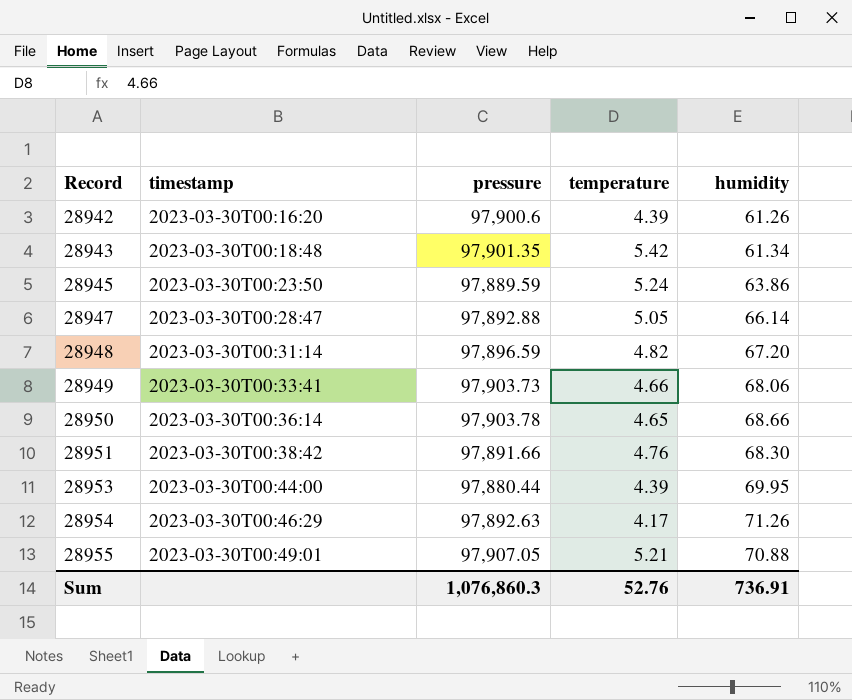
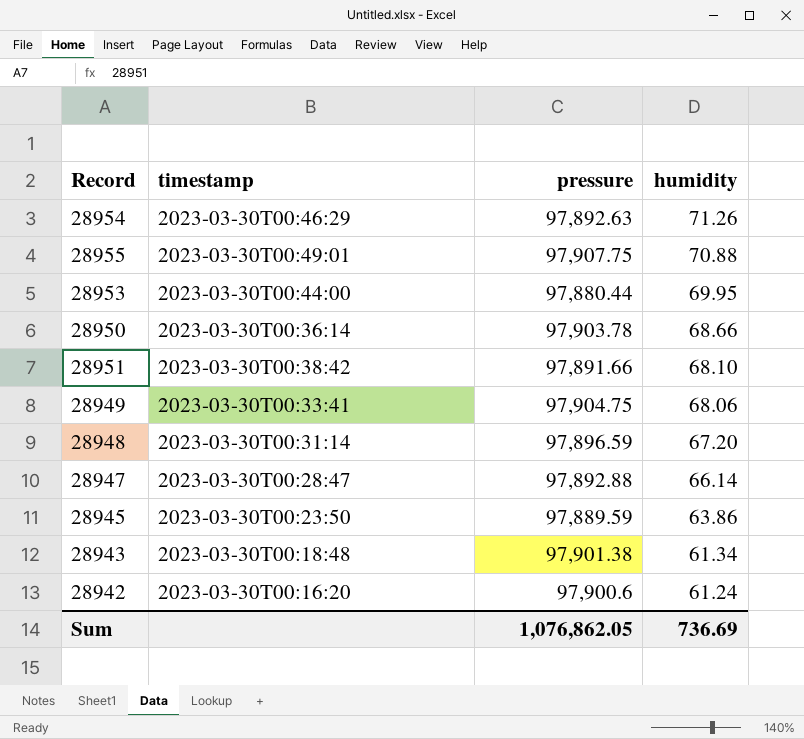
row order: Record ascending -> humidity descending
column temperature | position: 4 -> none
28955 | pressure: 97,907.05 -> 97,907.75
28951 | humidity: 68.30 -> 68.10
28949 | pressure: 97,903.73 -> 97,904.75
28943 | pressure: 97,901.35 -> 97,901.38
28942 | humidity: 61.26 -> 61.24
Sum | pressure: 1,076,860.3 -> 1,076,862.05
Sum | humidity: 736.91 -> 736.69

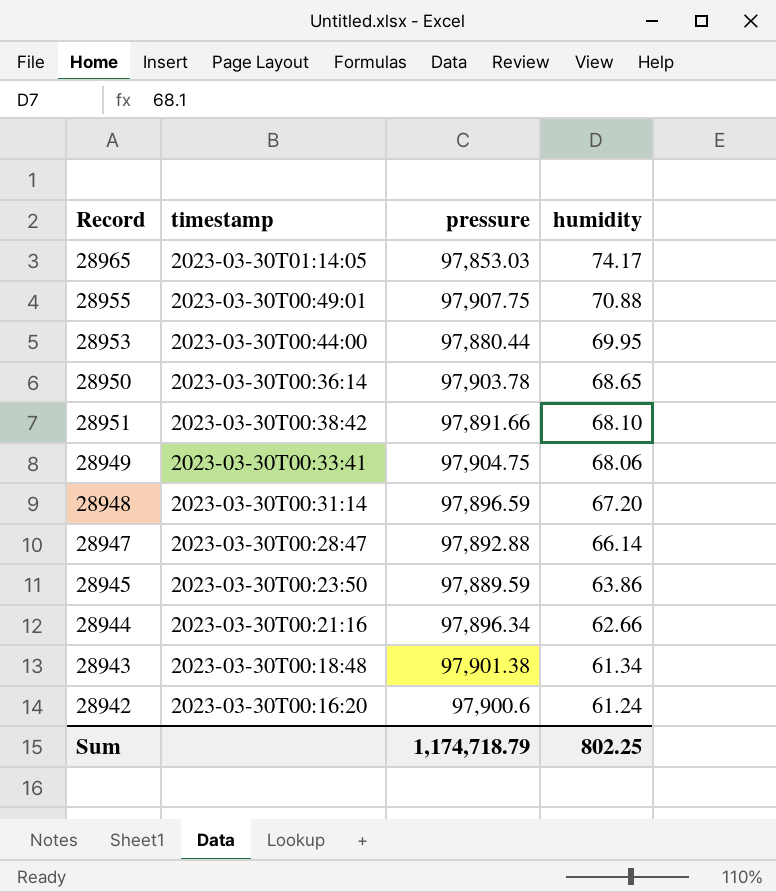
row 28954: 2023-03-30T00:46:29 | 97,892.63 | 71.26 -> none
row 28965: none -> 2023-03-30T01:14:05 | 97,853.03 | 74.17
28950 | humidity: 68.66 -> 68.65
row 28944: none -> 2023-03-30T00:21:16 | 97,896.34 | 62.66
Sum | pressure: 1,076,862.05 -> 1,174,718.79
Sum | humidity: 736.69 -> 802.25

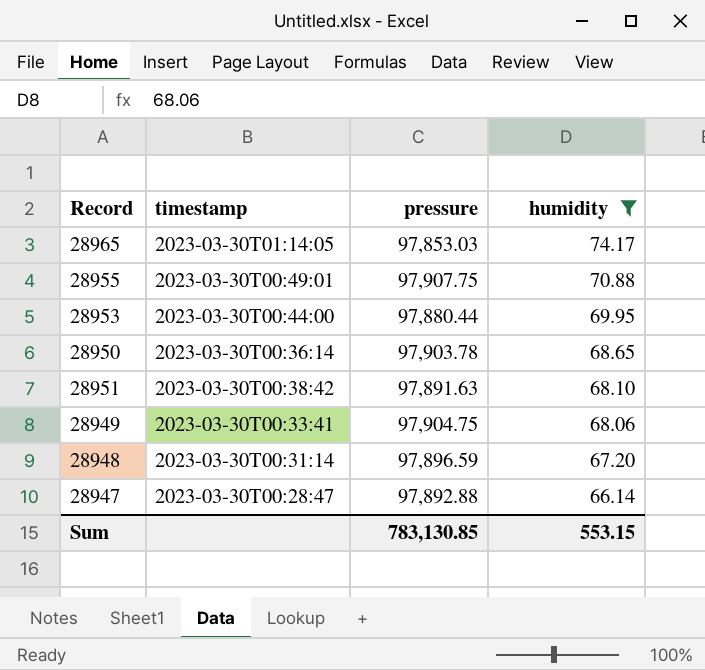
filter: none -> humidity >= 66.14
28951 | pressure: 97,891.66 -> 97,891.63
Sum | pressure: 1,174,718.79 -> 783,130.85
Sum | humidity: 802.25 -> 553.15

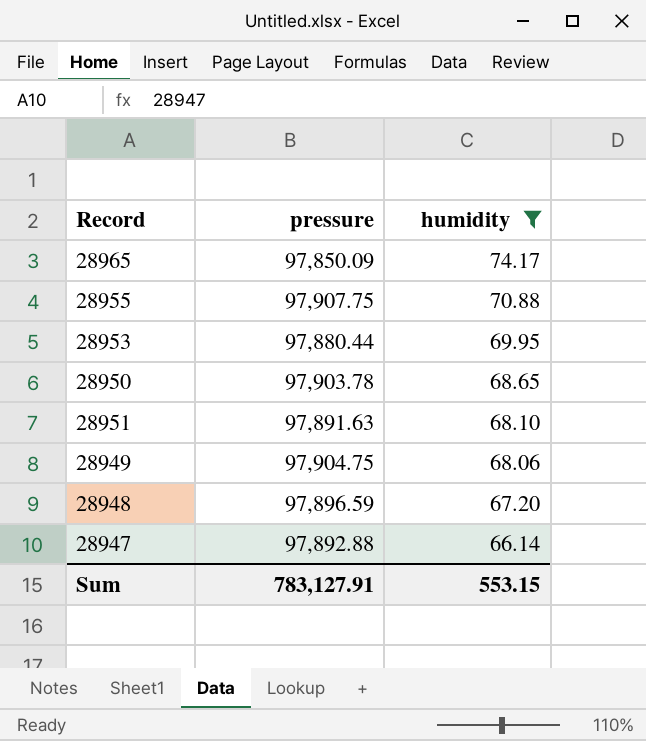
column timestamp | position: 2 -> none
28965 | pressure: 97,853.03 -> 97,850.09
Sum | pressure: 783,130.85 -> 783,127.91

